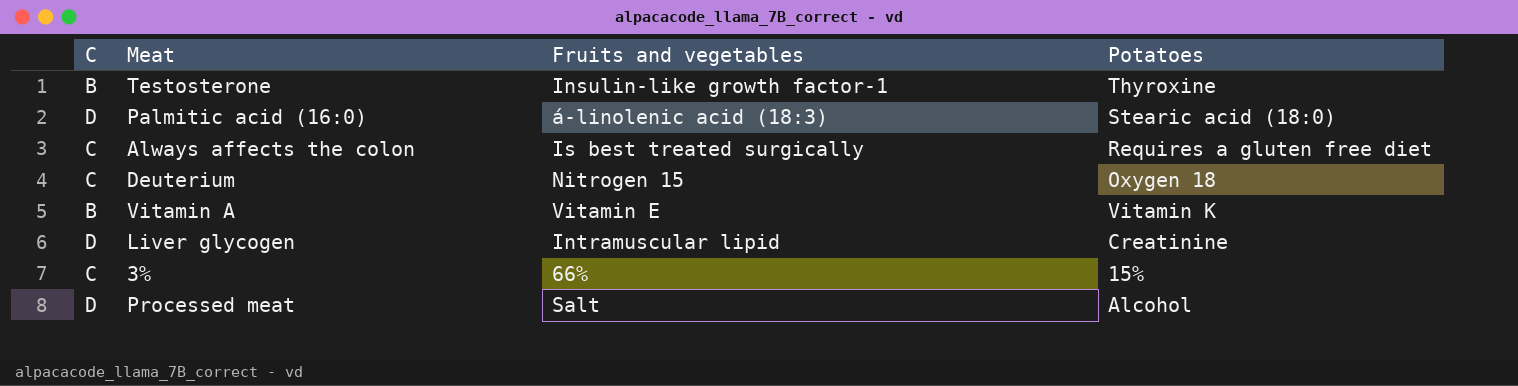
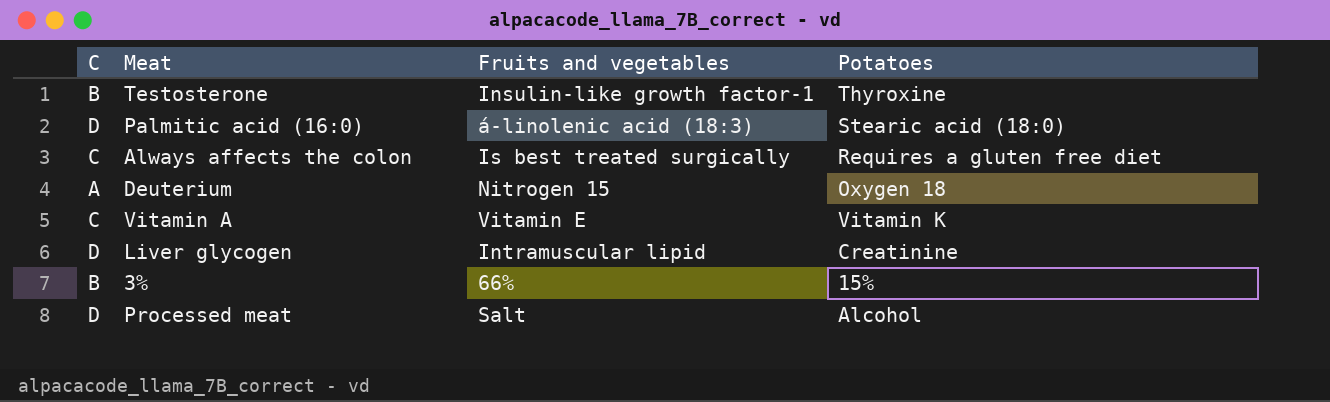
Deuterium | C: C -> A
Vitamin A | C: B -> C
3% | C: C -> B

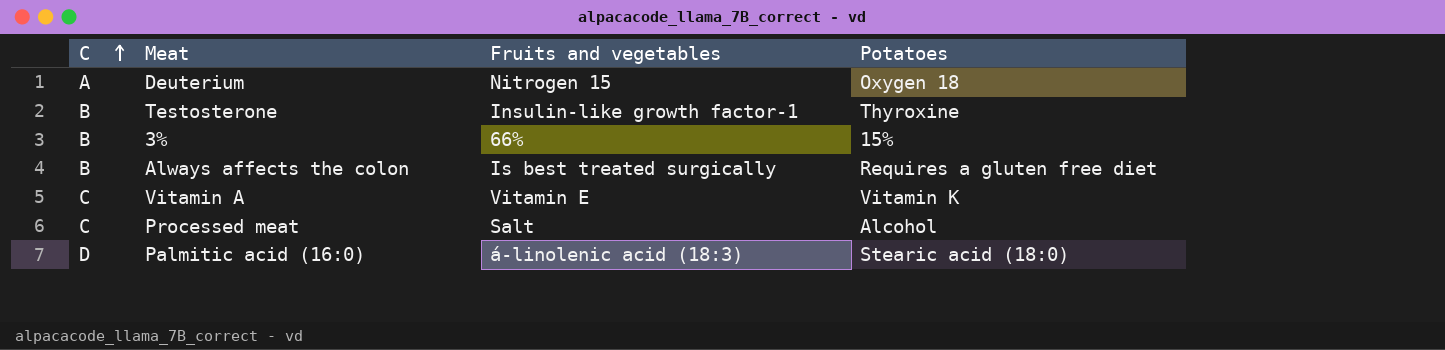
row order: none -> C ascending
row Liver glycogen: D | Intramuscular lipid | Creatinine -> none
Always affects the colon | C: C -> B
Processed meat | C: D -> C

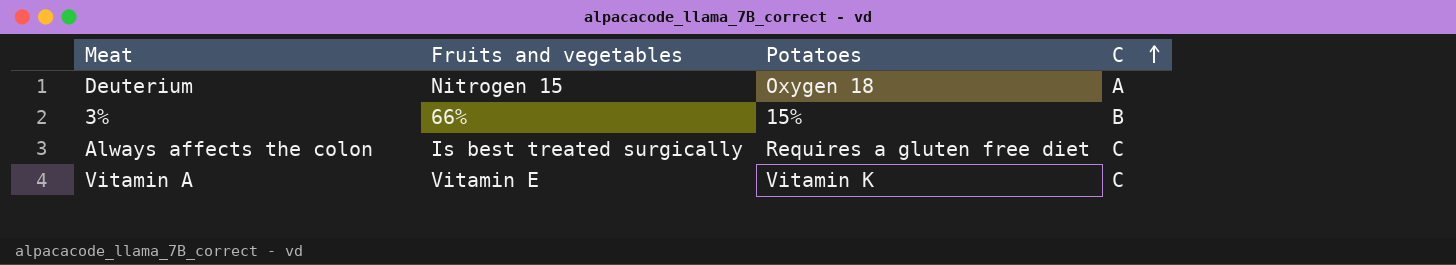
column C | position: 1 -> 4
row Testosterone: B | Insulin-like growth factor-1 | Thyroxine -> none
row Processed meat: C | Salt | Alcohol -> none
row Palmitic acid (16:0): D | á-linolenic acid (18:3) | Stearic acid (18:0) -> none
Always affects the colon | C: B -> C

